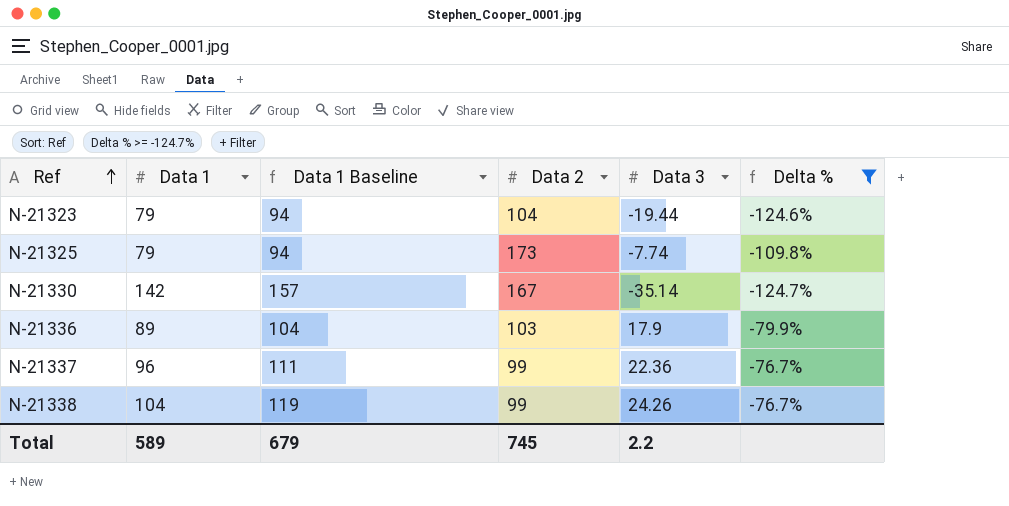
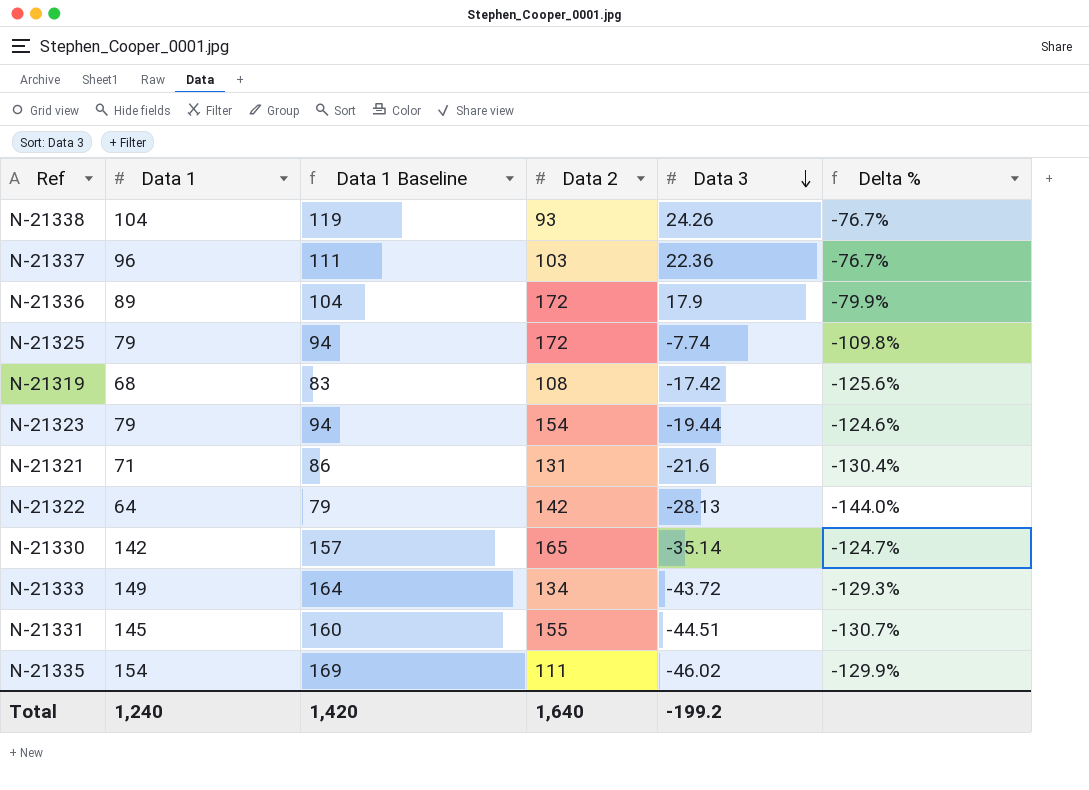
filter: Delta % >= -124.7% -> none
row order: Ref ascending -> Data 3 descending
N-21338 | Data 2: 99 -> 93
N-21337 | Data 2: 99 -> 103
N-21336 | Data 2: 103 -> 172
N-21325 | Data 2: 173 -> 172
N-21323 | Data 2: 104 -> 154
N-21330 | Data 2: 167 -> 165
Total | Data 1: 589 -> 1,240
Total | Data 1 Baseline: 679 -> 1,420
Total | Data 2: 745 -> 1,640
Total | Data 3: 2.2 -> -199.2

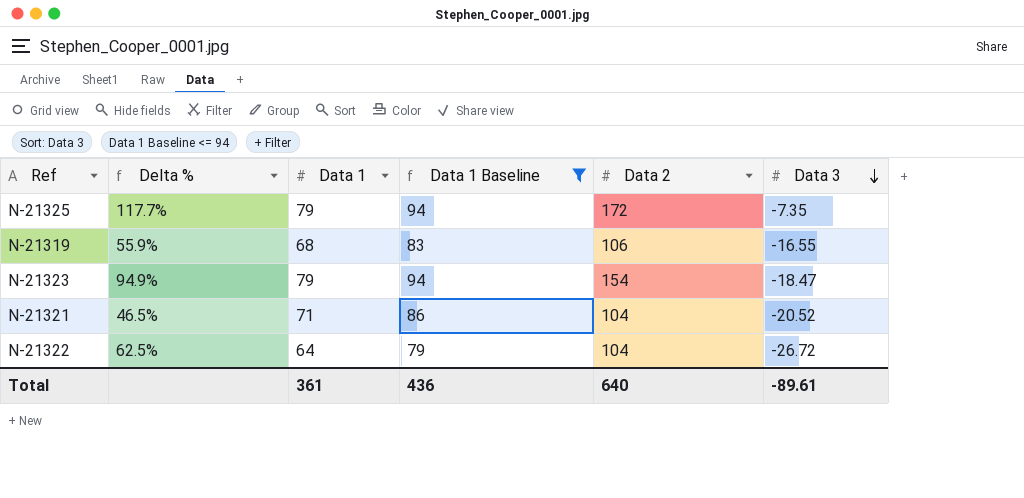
filter: none -> Data 1 Baseline <= 94
column Delta % | formula: ([Data 3] - [Data 1]) / [Data 1] -> ([Data 2] - [Data 1]) / [Data 1]
column Delta % | position: 6 -> 2
N-21325 | Data 3: -7.74 -> -7.35
N-21319 | Data 2: 108 -> 106
N-21319 | Data 3: -17.42 -> -16.55
N-21323 | Data 3: -19.44 -> -18.47
N-21321 | Data 2: 131 -> 104
N-21321 | Data 3: -21.6 -> -20.52
N-21322 | Data 2: 142 -> 104
N-21322 | Data 3: -28.13 -> -26.72
Total | Data 1: 1,240 -> 361
Total | Data 1 Baseline: 1,420 -> 436
Total | Data 2: 1,640 -> 640
Total | Data 3: -199.2 -> -89.61

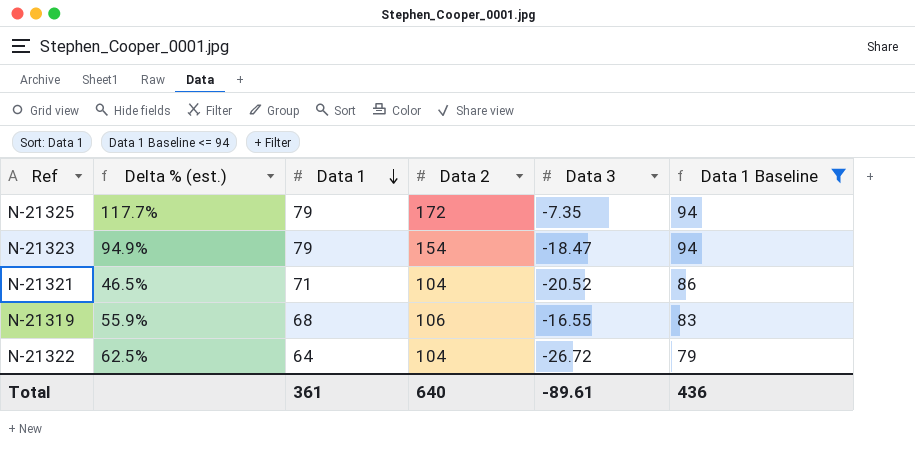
row order: Data 3 descending -> Data 1 descending
column name: Delta % -> Delta % (est.)
column Data 1 Baseline | position: 4 -> 6

